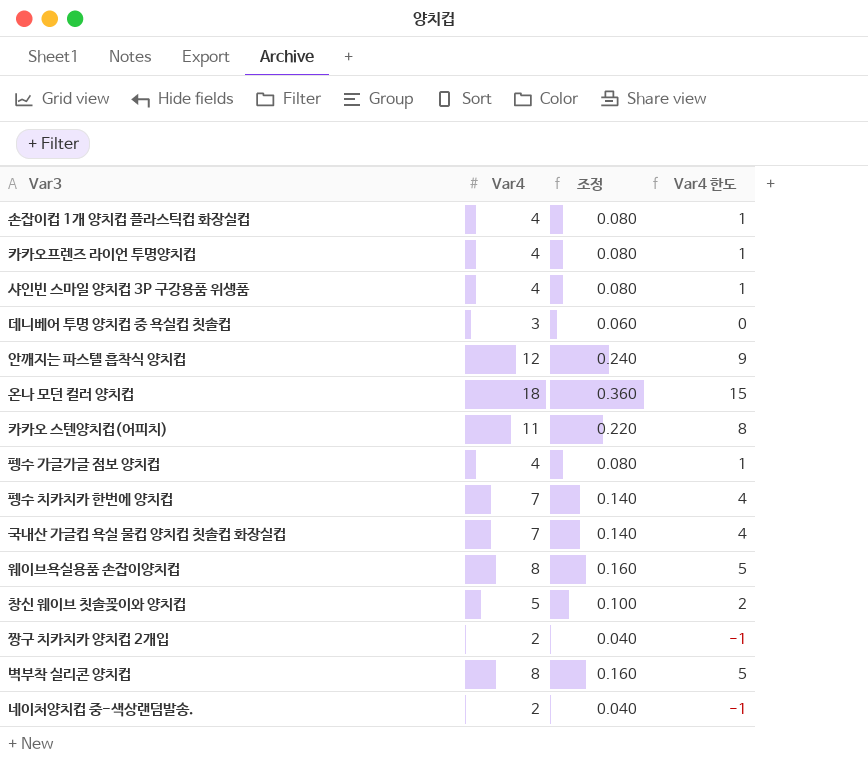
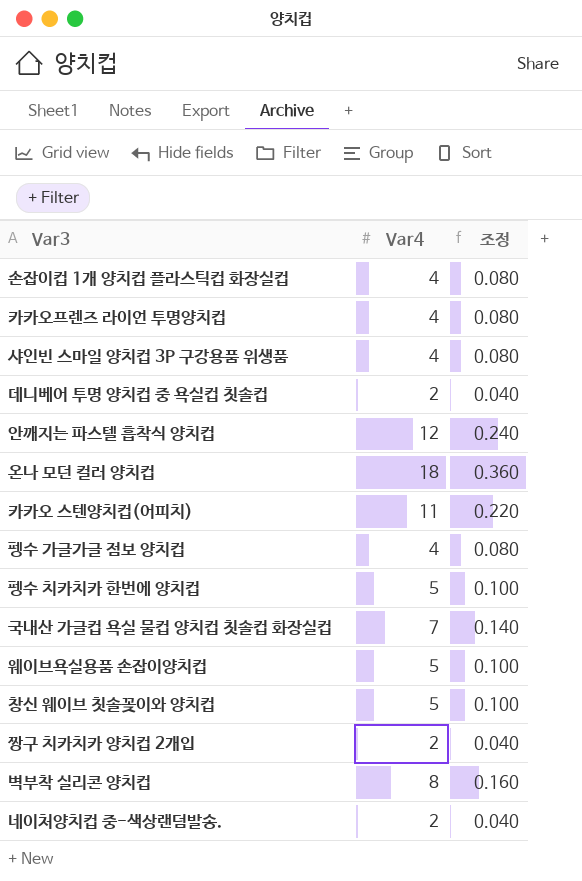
column Var4 한도 | formula: [Var4] - 3 -> none
데니베어 투명 양치컵 중 욕실컵 칫솔컵 | Var4: 3 -> 2
데니베어 투명 양치컵 중 욕실컵 칫솔컵 | 조정: 0.060 -> 0.040
펭수 치카치카 한번에 양치컵 | Var4: 7 -> 5
펭수 치카치카 한번에 양치컵 | 조정: 0.140 -> 0.100
웨이브욕실용품 손잡이양치컵 | Var4: 8 -> 5
웨이브욕실용품 손잡이양치컵 | 조정: 0.160 -> 0.100

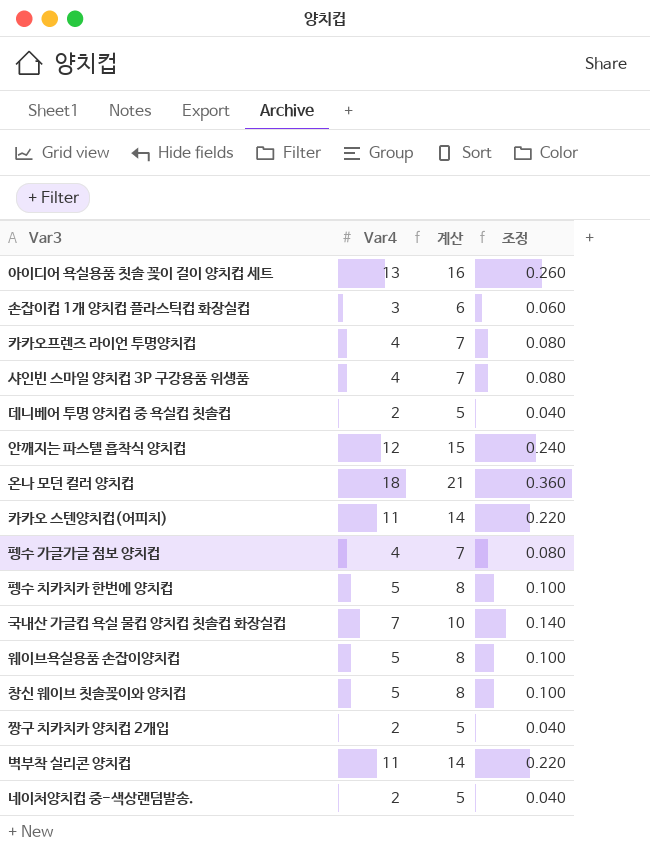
column 계산 | formula: none -> [Var4] + 3
row 아이디어 욕실용품 칫솔 꽂이 걸이 양치컵 세트: none -> 13 | 16 | 0.260
손잡이컵 1개 양치컵 플라스틱컵 화장실컵 | Var4: 4 -> 3
손잡이컵 1개 양치컵 플라스틱컵 화장실컵 | 조정: 0.080 -> 0.060
벽부착 실리콘 양치컵 | Var4: 8 -> 11
벽부착 실리콘 양치컵 | 조정: 0.160 -> 0.220

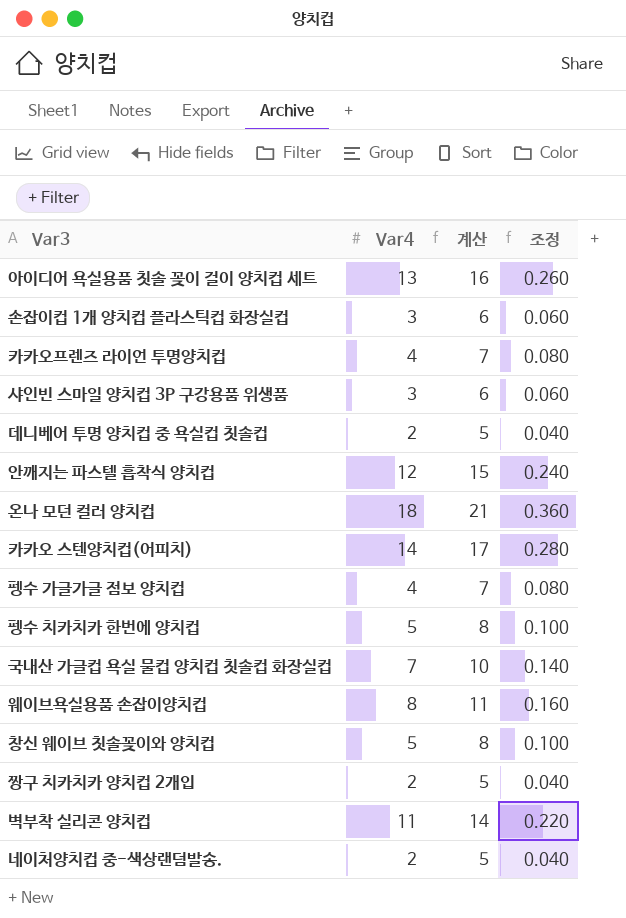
샤인빈 스마일 양치컵 3P 구강용품 위생품 | Var4: 4 -> 3
샤인빈 스마일 양치컵 3P 구강용품 위생품 | 계산: 7 -> 6
샤인빈 스마일 양치컵 3P 구강용품 위생품 | 조정: 0.080 -> 0.060
카카오 스텐양치컵(어피치) | Var4: 11 -> 14
카카오 스텐양치컵(어피치) | 계산: 14 -> 17
카카오 스텐양치컵(어피치) | 조정: 0.220 -> 0.280
웨이브욕실용품 손잡이양치컵 | Var4: 5 -> 8
웨이브욕실용품 손잡이양치컵 | 계산: 8 -> 11
웨이브욕실용품 손잡이양치컵 | 조정: 0.100 -> 0.160

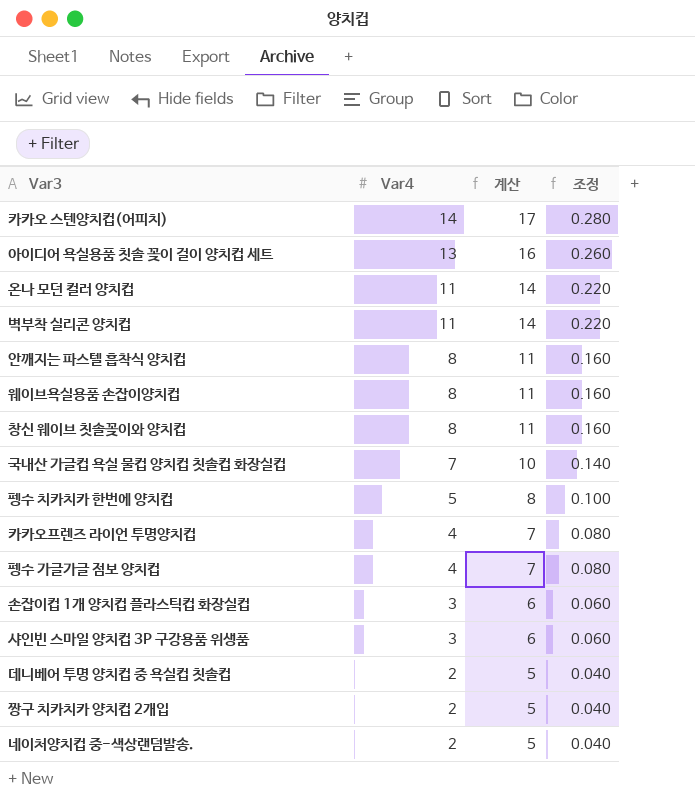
row order: none -> Var4 descending
온나 모던 컬러 양치컵 | Var4: 18 -> 11
온나 모던 컬러 양치컵 | 계산: 21 -> 14
온나 모던 컬러 양치컵 | 조정: 0.360 -> 0.220
안깨지는 파스텔 흡착식 양치컵 | Var4: 12 -> 8
안깨지는 파스텔 흡착식 양치컵 | 계산: 15 -> 11
안깨지는 파스텔 흡착식 양치컵 | 조정: 0.240 -> 0.160
창신 웨이브 칫솔꽂이와 양치컵 | Var4: 5 -> 8
창신 웨이브 칫솔꽂이와 양치컵 | 계산: 8 -> 11
창신 웨이브 칫솔꽂이와 양치컵 | 조정: 0.100 -> 0.160

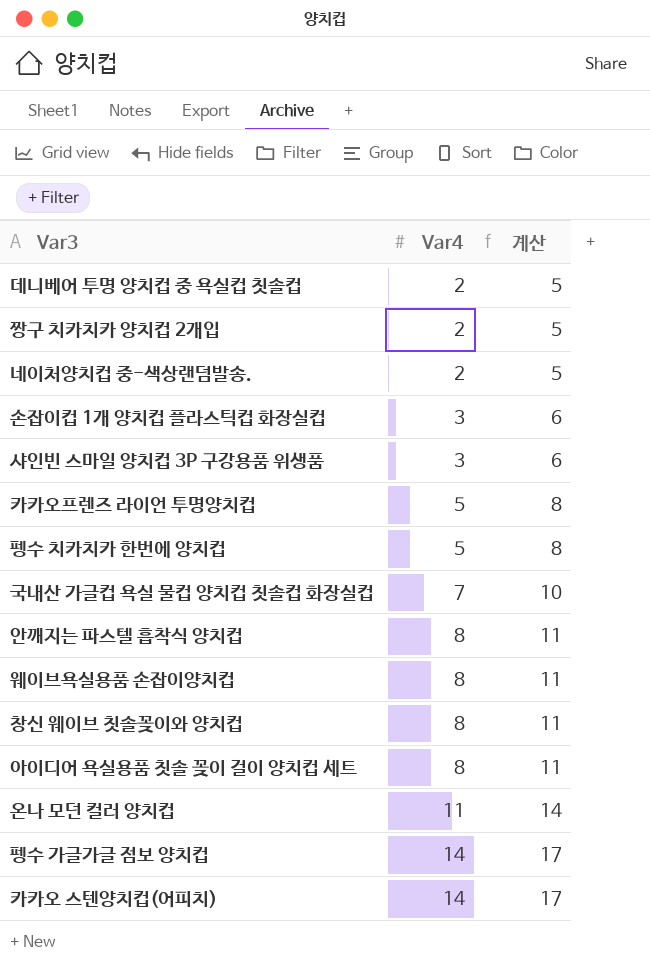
row order: Var4 descending -> Var4 ascending
column 조정 | formula: [Var4] * 0.02 -> none
row 벽부착 실리콘 양치컵: 11 | 14 | 0.220 -> none
카카오프렌즈 라이언 투명양치컵 | Var4: 4 -> 5
카카오프렌즈 라이언 투명양치컵 | 계산: 7 -> 8
아이디어 욕실용품 칫솔 꽂이 걸이 양치컵 세트 | Var4: 13 -> 8
아이디어 욕실용품 칫솔 꽂이 걸이 양치컵 세트 | 계산: 16 -> 11
펭수 가글가글 점보 양치컵 | Var4: 4 -> 14
펭수 가글가글 점보 양치컵 | 계산: 7 -> 17

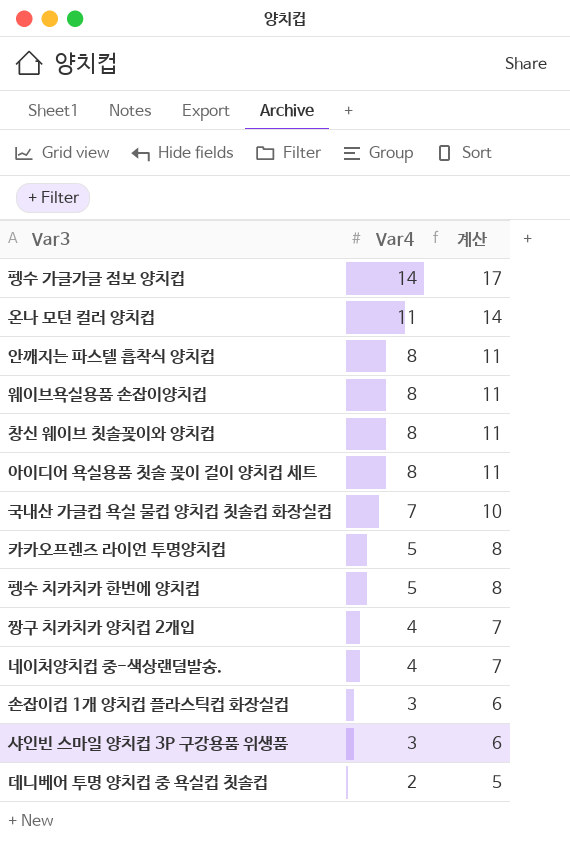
row order: Var4 ascending -> Var4 descending
row 카카오 스텐양치컵(어피치): 14 | 17 -> none
짱구 치카치카 양치컵 2개입 | Var4: 2 -> 4
짱구 치카치카 양치컵 2개입 | 계산: 5 -> 7
네이처양치컵 중-색상랜덤발송. | Var4: 2 -> 4
네이처양치컵 중-색상랜덤발송. | 계산: 5 -> 7

